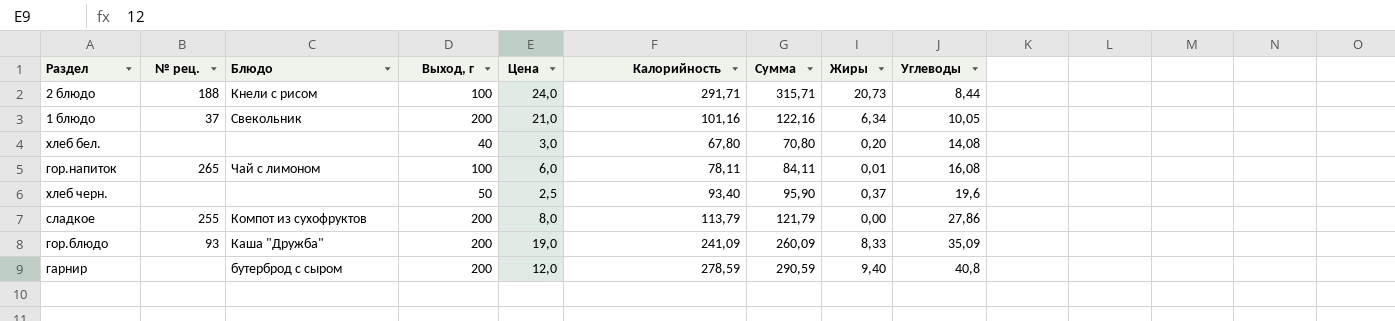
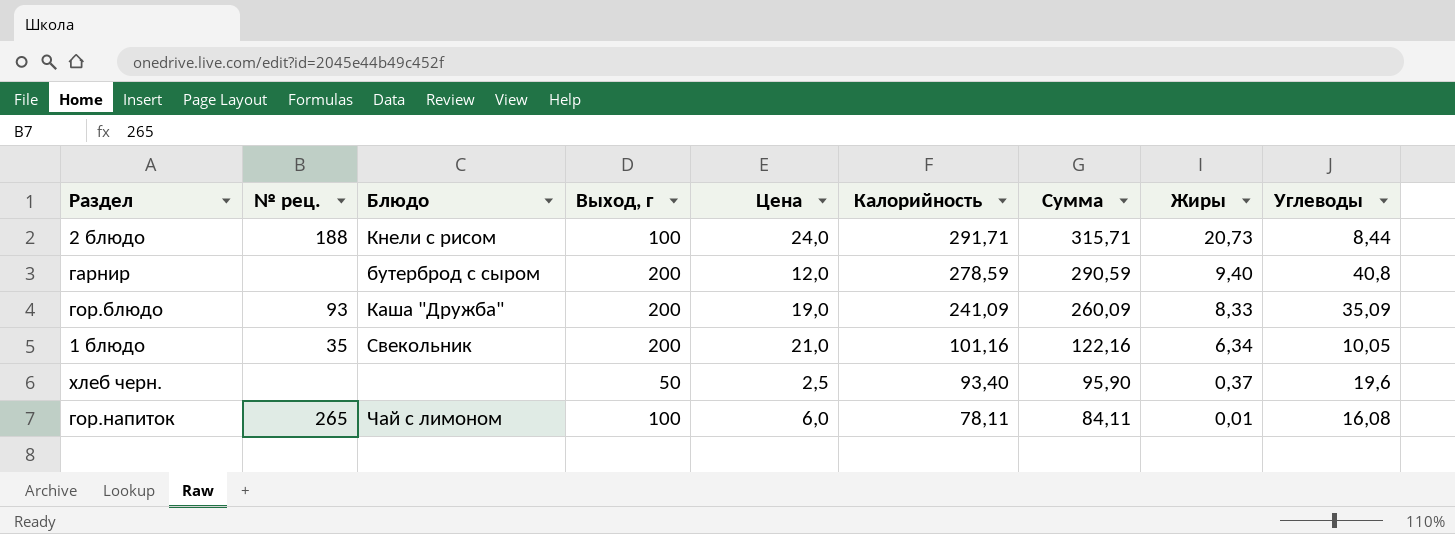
row order: Углеводы ascending -> Калорийность descending
row хлеб бел.: none | none | 40 | 3,0 | 67,80 | 70,80 | 0,20 | 14,08 -> none
row сладкое: 255 | Компот из сухофруктов | 200 | 8,0 | 113,79 | 121,79 | 0,00 | 27,86 -> none
1 блюдо | № рец.: 37 -> 35

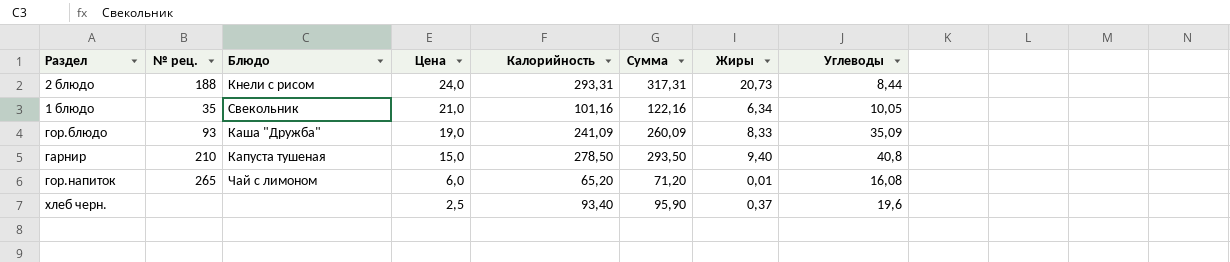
row order: Калорийность descending -> Цена descending
column Выход, г | position: 4 -> none
2 блюдо | Калорийность: 291,71 -> 293,31
2 блюдо | Сумма: 315,71 -> 317,31
гарнир | № рец.: none -> 210
гарнир | Блюдо: бутерброд с сыром -> Капуста тушеная
гарнир | Цена: 12,0 -> 15,0
гарнир | Калорийность: 278,59 -> 278,50
гарнир | Сумма: 290,59 -> 293,50
гор.напиток | Калорийность: 78,11 -> 65,20
гор.напиток | Сумма: 84,11 -> 71,20

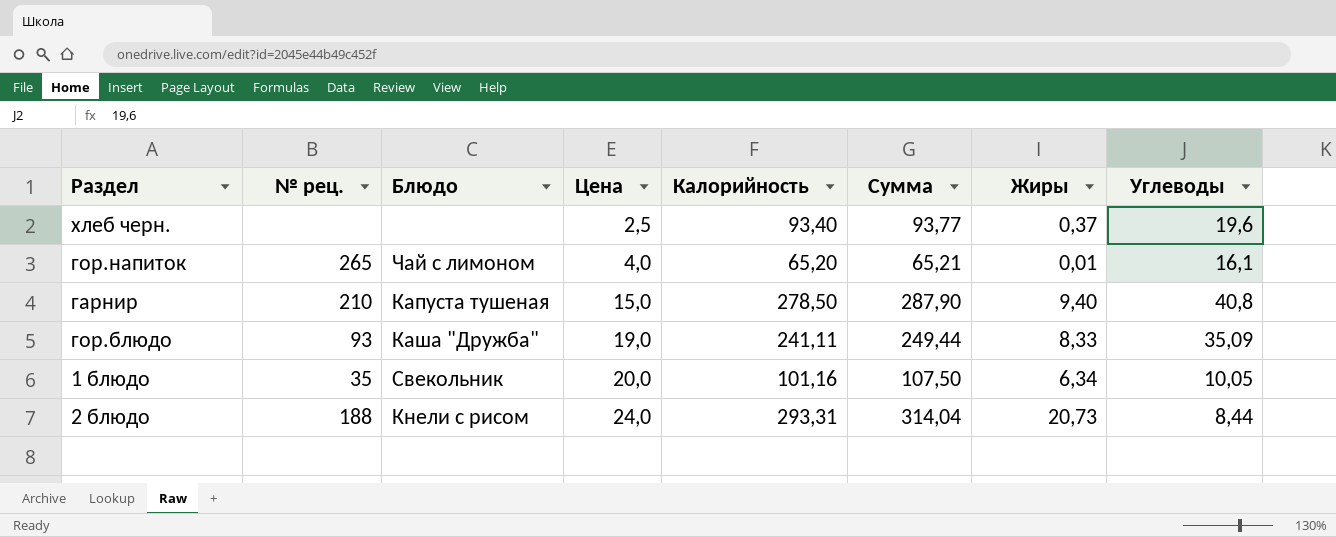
row order: Цена descending -> Цена ascending
column Сумма | formula: [Цена] + [Калорийность] -> [Калорийность] + [Жиры]
гор.напиток | Цена: 6,0 -> 4,0
гор.напиток | Углеводы: 16,08 -> 16,1
гор.блюдо | Калорийность: 241,09 -> 241,11
1 блюдо | Цена: 21,0 -> 20,0

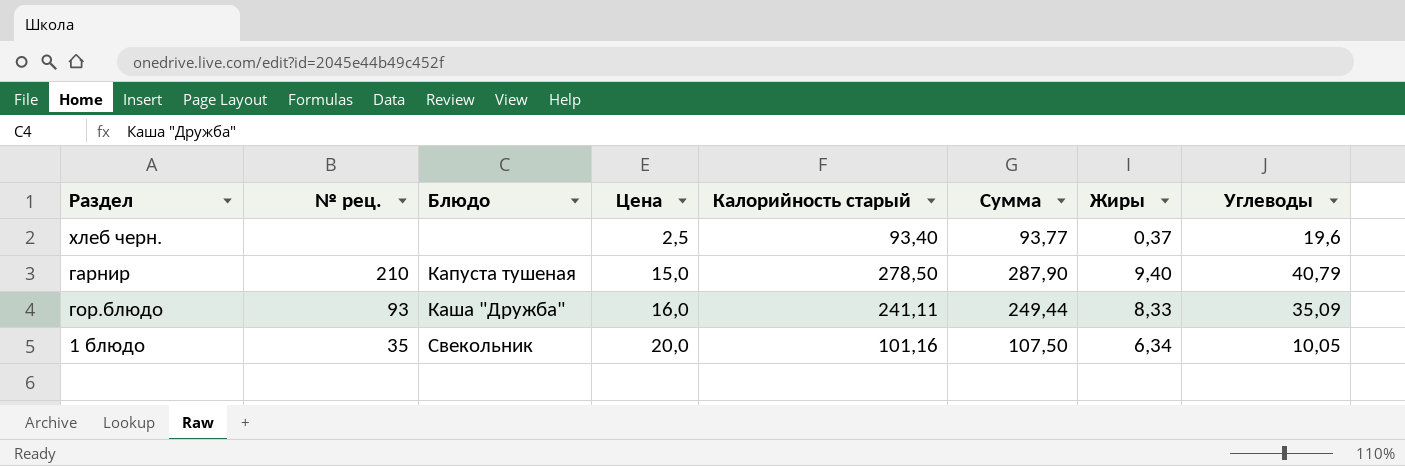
column name: Калорийность -> Калорийность старый
row гор.напиток: 265 | Чай с лимоном | 4,0 | 65,20 | 65,21 | 0,01 | 16,1 -> none
row 2 блюдо: 188 | Кнели с рисом | 24,0 | 293,31 | 314,04 | 20,73 | 8,44 -> none
гарнир | Углеводы: 40,8 -> 40,79
гор.блюдо | Цена: 19,0 -> 16,0

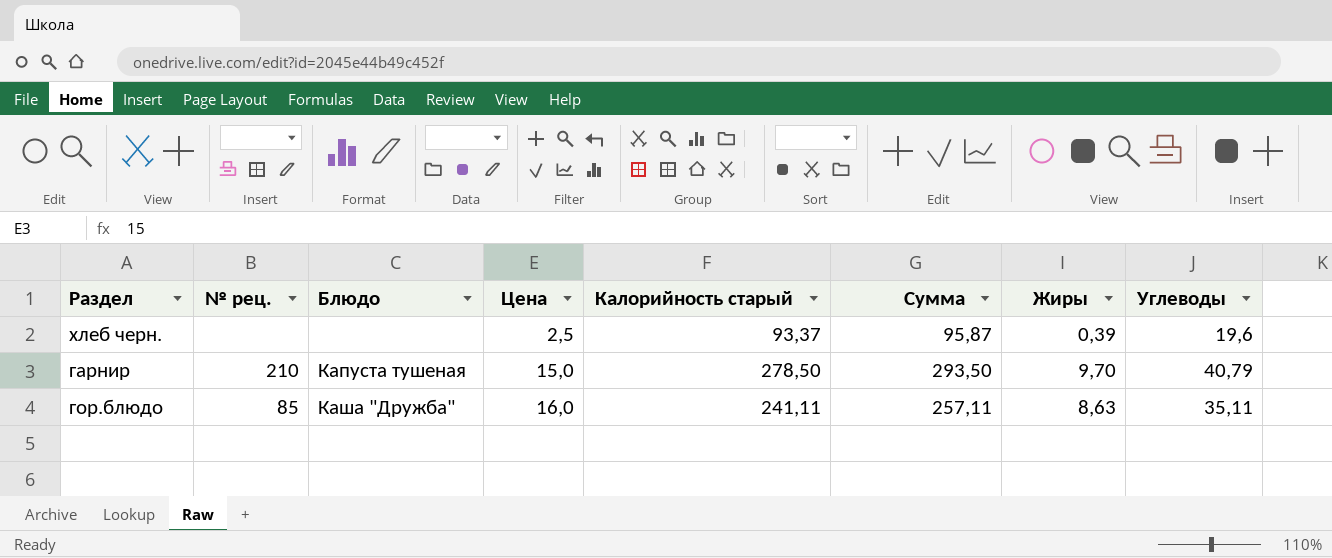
column Сумма | formula: [Калорийность старый] + [Жиры] -> [Цена] + [Калорийность старый]
row 1 блюдо: 35 | Свекольник | 20,0 | 101,16 | 107,50 | 6,34 | 10,05 -> none
хлеб черн. | Калорийность старый: 93,40 -> 93,37
хлеб черн. | Жиры: 0,37 -> 0,39
гарнир | Жиры: 9,40 -> 9,70
гор.блюдо | № рец.: 93 -> 85
гор.блюдо | Жиры: 8,33 -> 8,63
гор.блюдо | Углеводы: 35,09 -> 35,11

